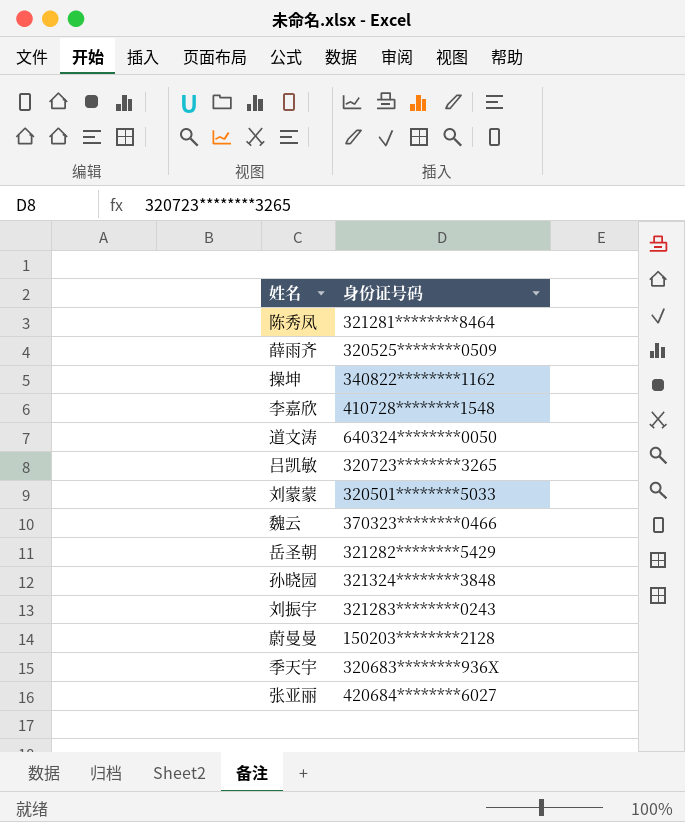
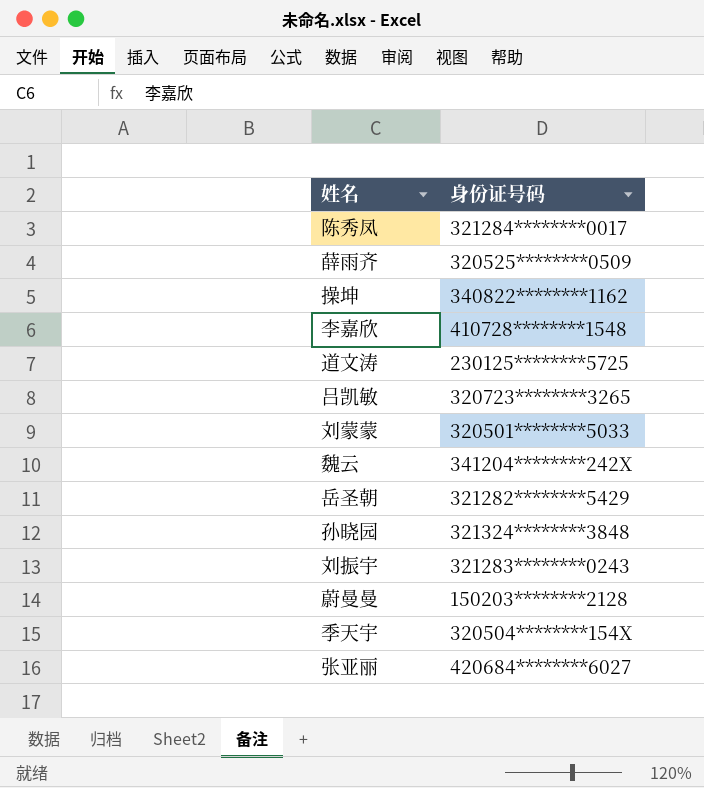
陈秀凤 | 身份证号码: 321281********8464 -> 321284********0017
道文涛 | 身份证号码: 640324********0050 -> 230125********5725
魏云 | 身份证号码: 370323********0466 -> 341204********242X
季天宇 | 身份证号码: 320683********936X -> 320504********154X

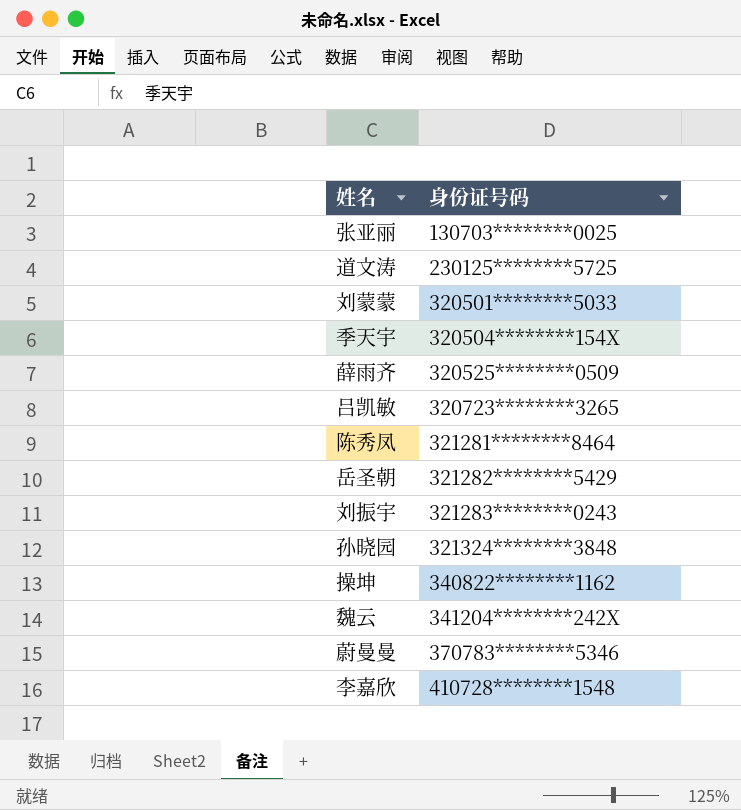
row order: none -> 身份证号码 ascending
张亚丽 | 身份证号码: 420684********6027 -> 130703********0025
陈秀凤 | 身份证号码: 321284********0017 -> 321281********8464
蔚曼曼 | 身份证号码: 150203********2128 -> 370783********5346

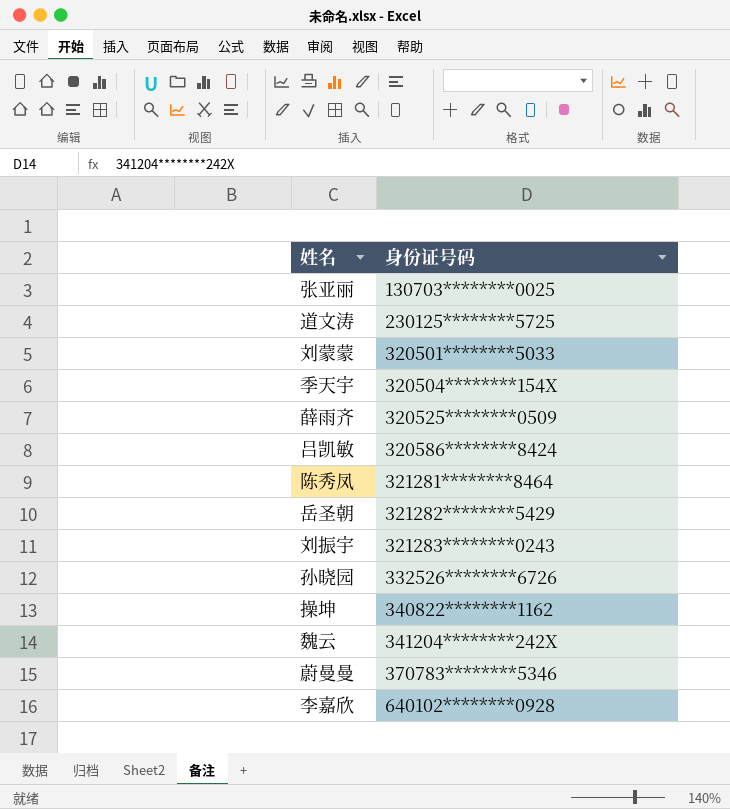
吕凯敏 | 身份证号码: 320723********3265 -> 320586********8424
孙晓园 | 身份证号码: 321324********3848 -> 332526********6726
李嘉欣 | 身份证号码: 410728********1548 -> 640102********0928

